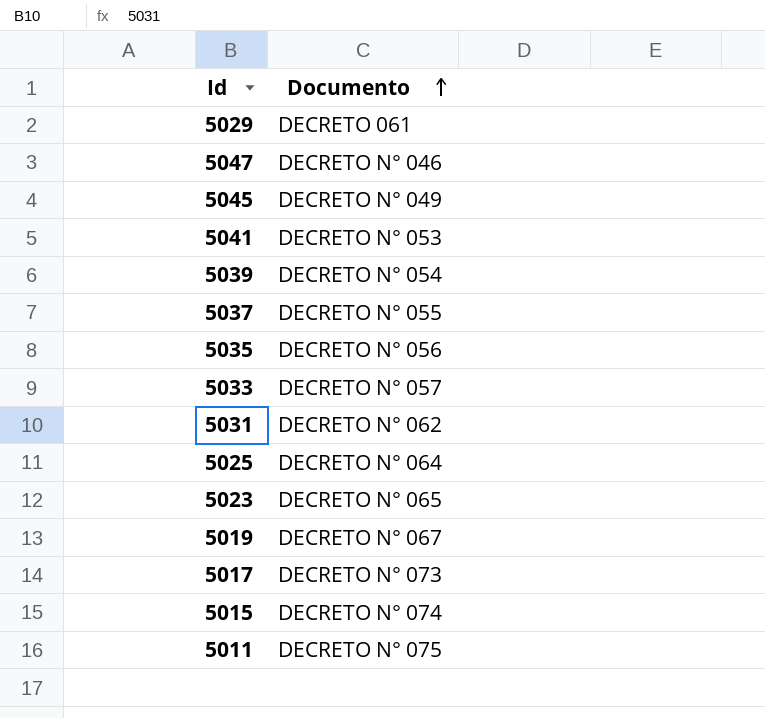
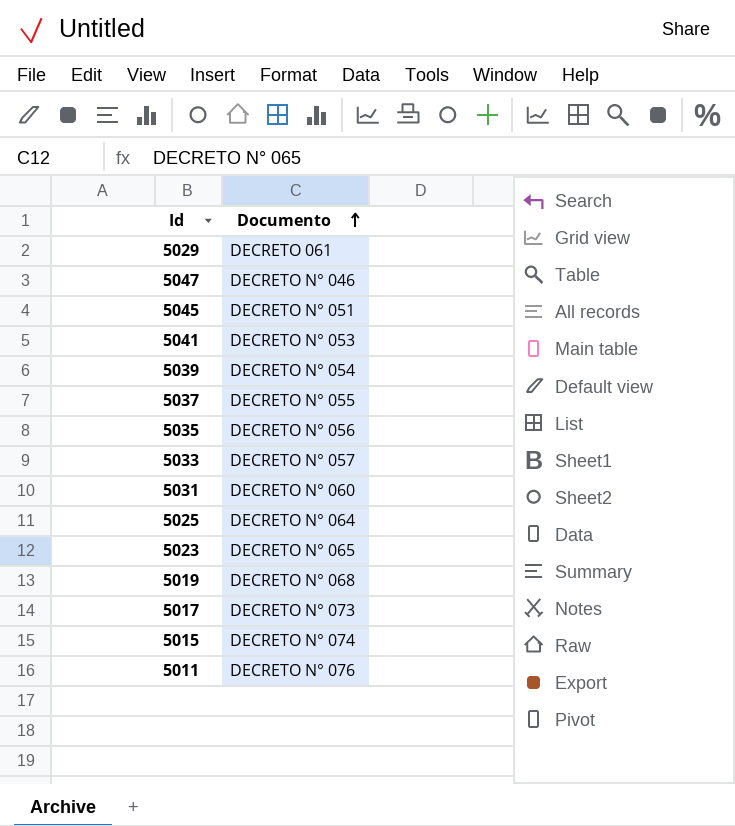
5045 | Documento: DECRETO N° 049 -> DECRETO N° 051
5031 | Documento: DECRETO N° 062 -> DECRETO N° 060
5019 | Documento: DECRETO N° 067 -> DECRETO N° 068
5011 | Documento: DECRETO N° 075 -> DECRETO N° 076

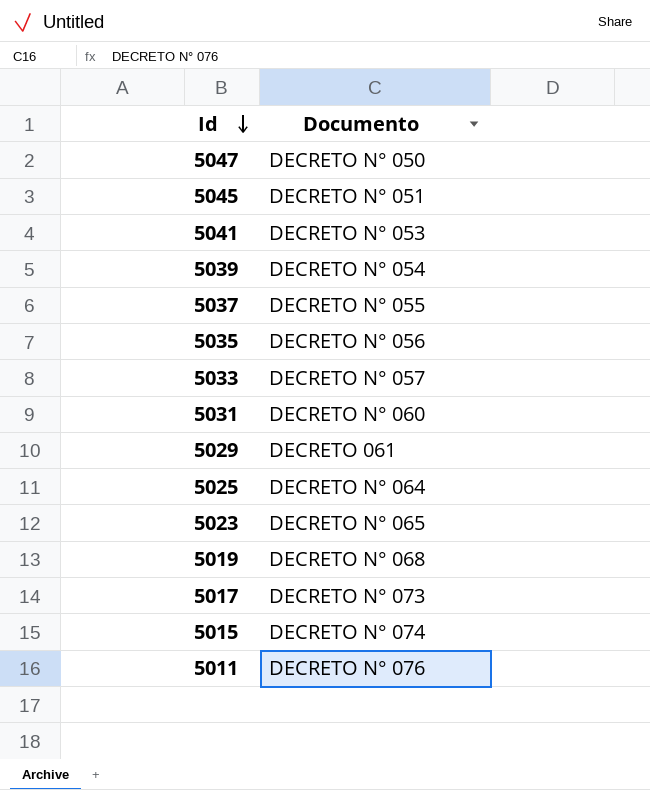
row order: Documento ascending -> Id descending
5047 | Documento: DECRETO N° 046 -> DECRETO N° 050

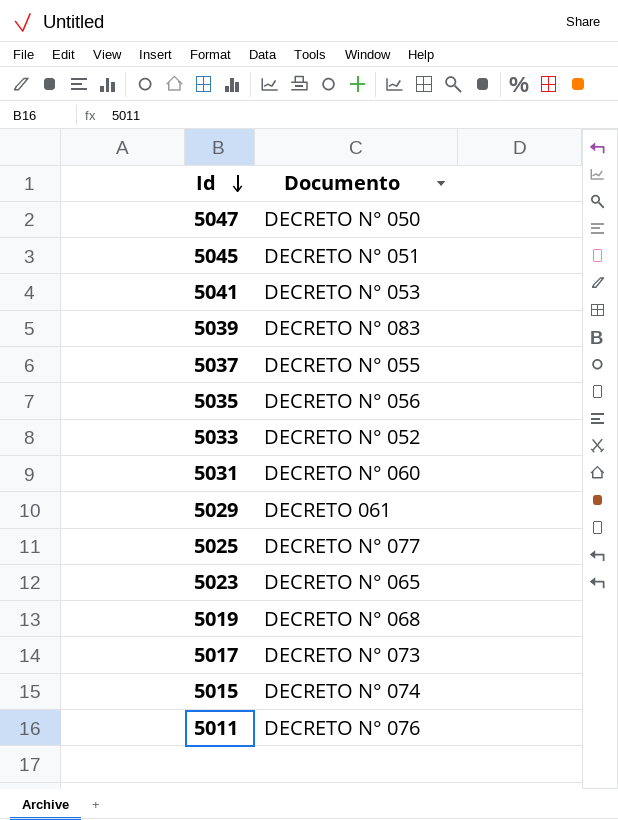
5039 | Documento: DECRETO N° 054 -> DECRETO N° 083
5033 | Documento: DECRETO N° 057 -> DECRETO N° 052
5025 | Documento: DECRETO N° 064 -> DECRETO N° 077

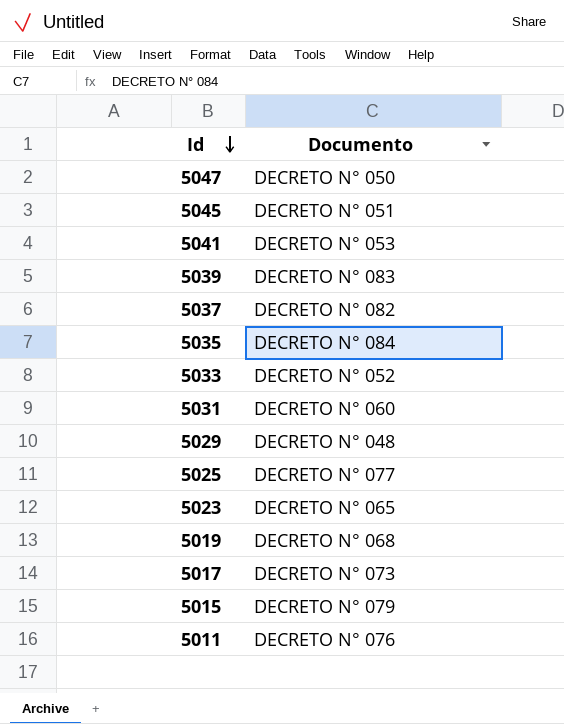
5037 | Documento: DECRETO N° 055 -> DECRETO N° 082
5035 | Documento: DECRETO N° 056 -> DECRETO N° 084
5029 | Documento: DECRETO 061 -> DECRETO N° 048
5015 | Documento: DECRETO N° 074 -> DECRETO N° 079

